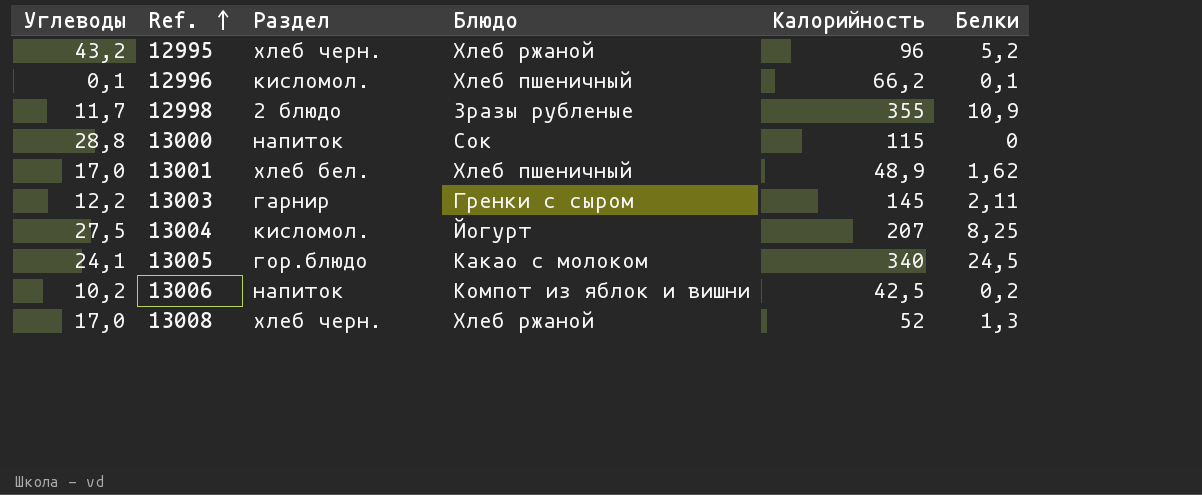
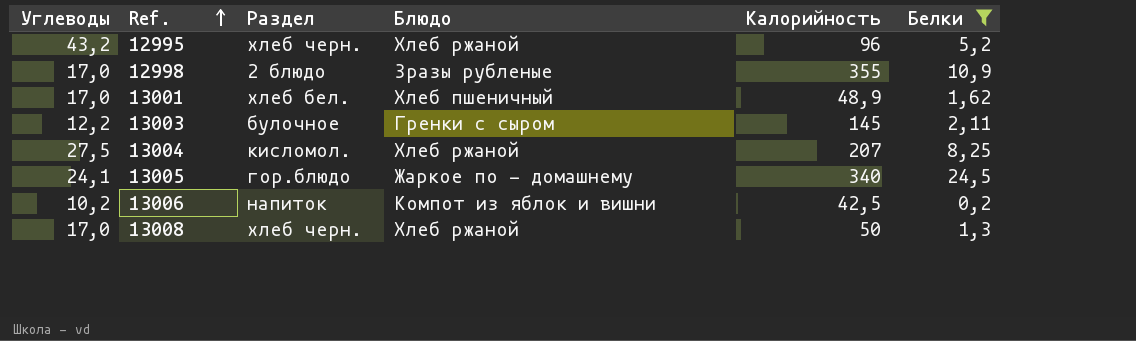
filter: none -> Белки >= 0,2
12998 | Углеводы: 11,7 -> 17,0
13003 | Раздел: гарнир -> булочное
13004 | Блюдо: Йогурт -> Хлеб ржаной
13005 | Блюдо: Какао с молоком -> Жаркое по - домашнему
13008 | Калорийность: 52 -> 50

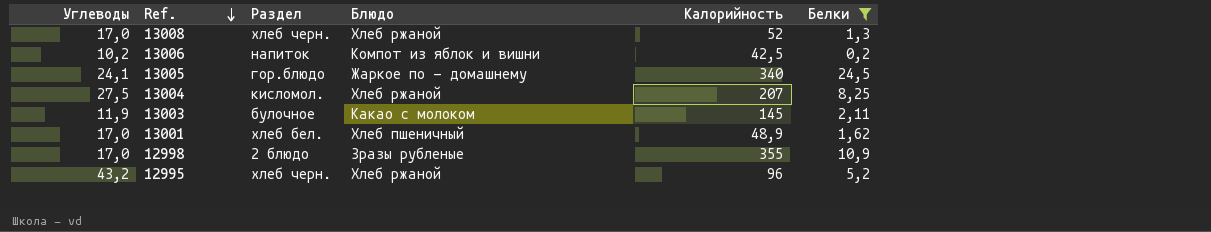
row order: Ref. ascending -> Ref. descending
13008 | Калорийность: 50 -> 52
13003 | Углеводы: 12,2 -> 11,9
13003 | Блюдо: Гренки с сыром -> Какао с молоком

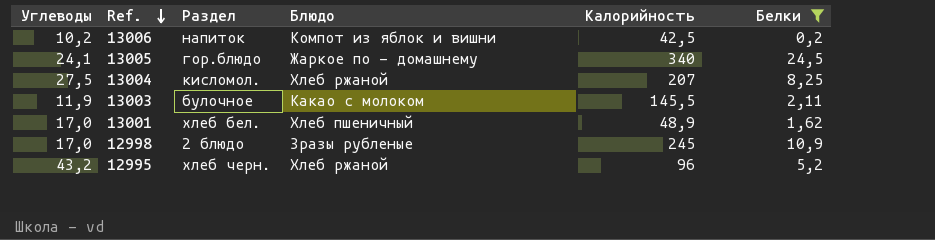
row 13008: 17,0 | хлеб черн. | Хлеб ржаной | 52 | 1,3 -> none
13003 | Калорийность: 145 -> 145,5
12998 | Калорийность: 355 -> 245

